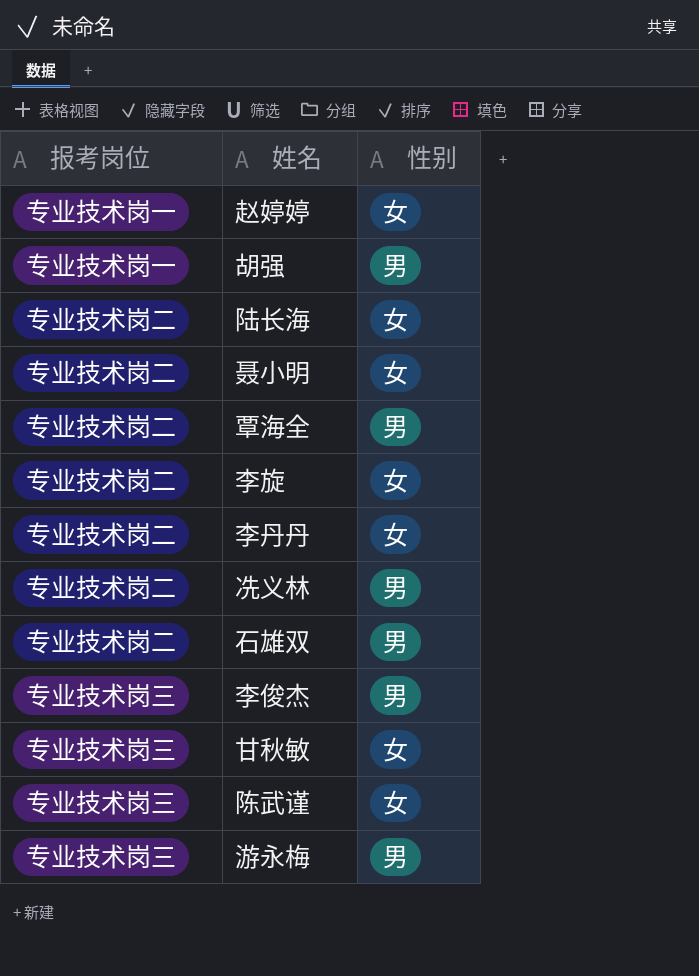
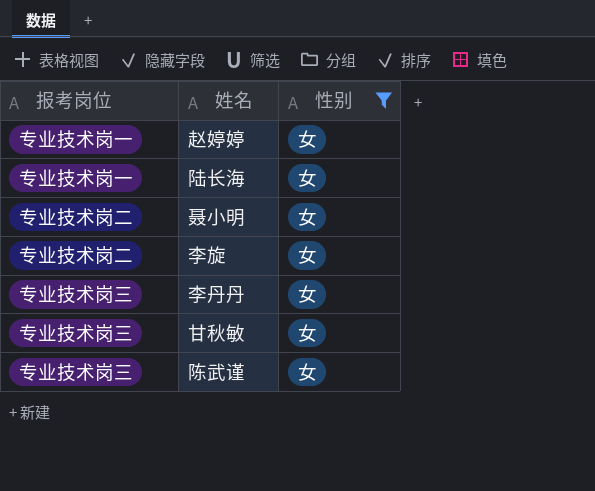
filter: none -> 性别 = 女
陆长海 | 报考岗位: 专业技术岗二 -> 专业技术岗一
李丹丹 | 报考岗位: 专业技术岗二 -> 专业技术岗三

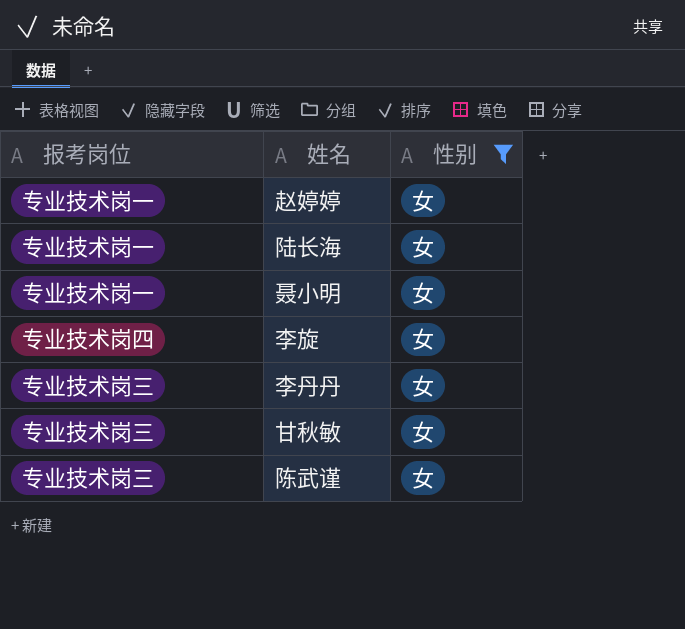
聂小明 | 报考岗位: 专业技术岗二 -> 专业技术岗一
李旋 | 报考岗位: 专业技术岗二 -> 专业技术岗四

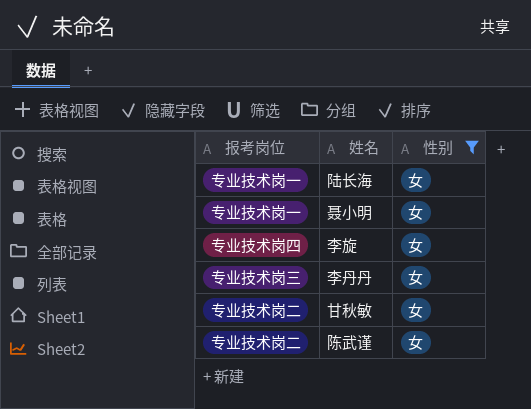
row 赵婷婷: 专业技术岗一 | 女 -> none
甘秋敏 | 报考岗位: 专业技术岗三 -> 专业技术岗二
陈武谨 | 报考岗位: 专业技术岗三 -> 专业技术岗二

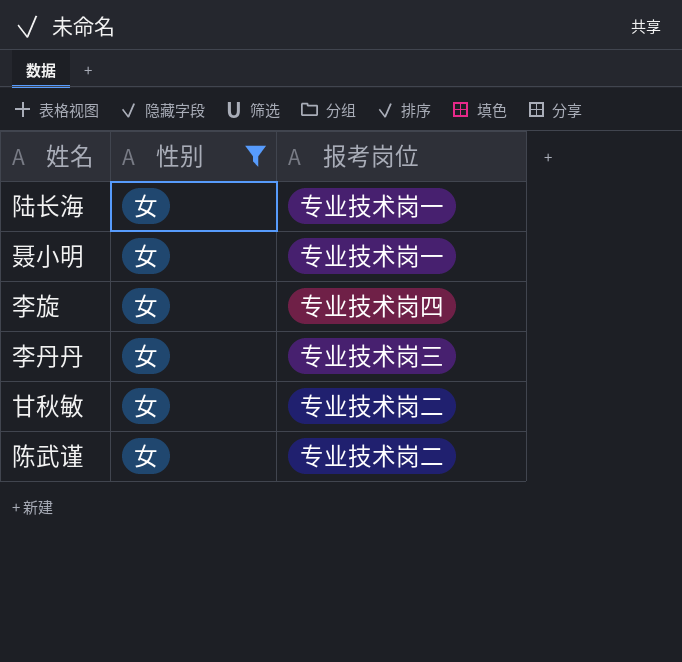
column 报考岗位 | position: 1 -> 3

